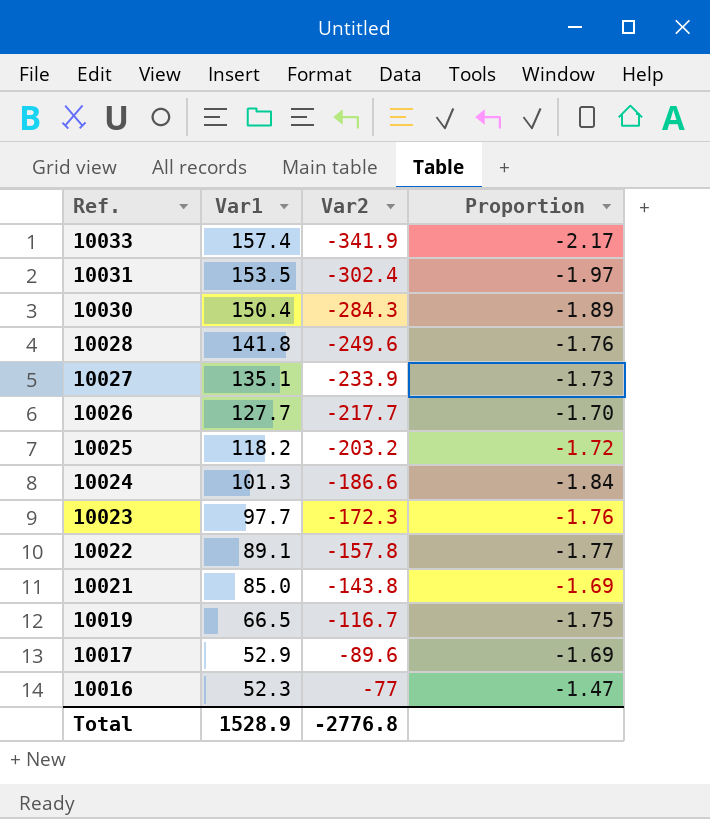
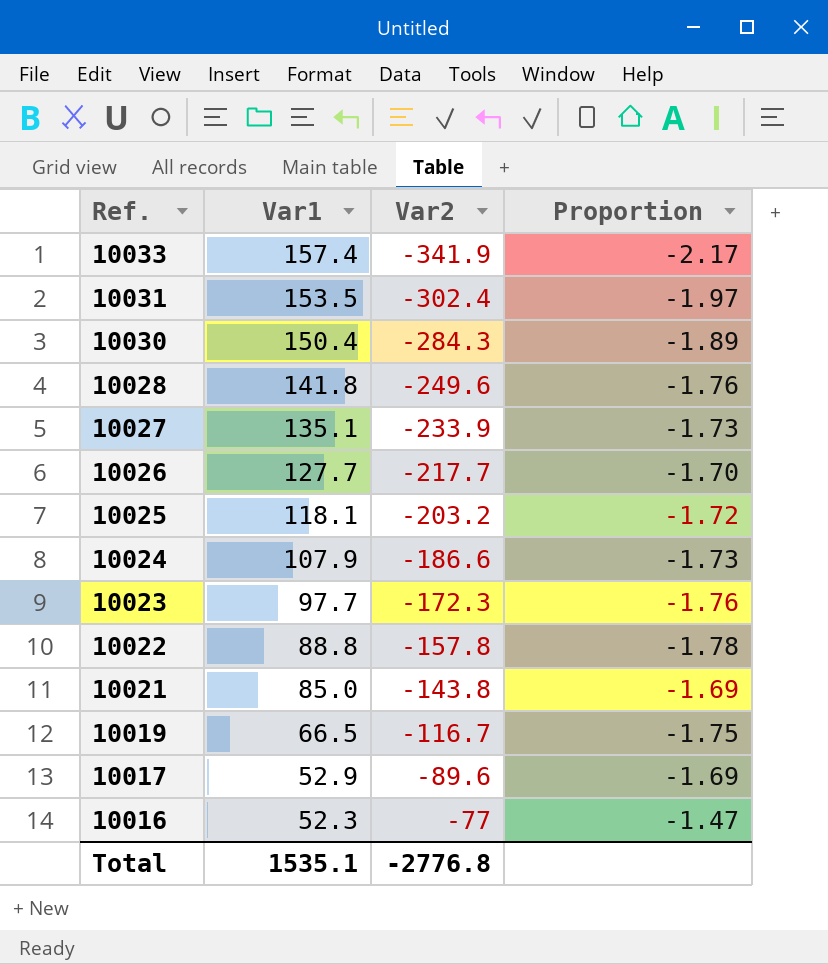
10025 | Var1: 118.2 -> 118.1
10024 | Var1: 101.3 -> 107.9
10024 | Proportion: -1.84 -> -1.73
10022 | Var1: 89.1 -> 88.8
10022 | Proportion: -1.77 -> -1.78
Total | Var1: 1528.9 -> 1535.1

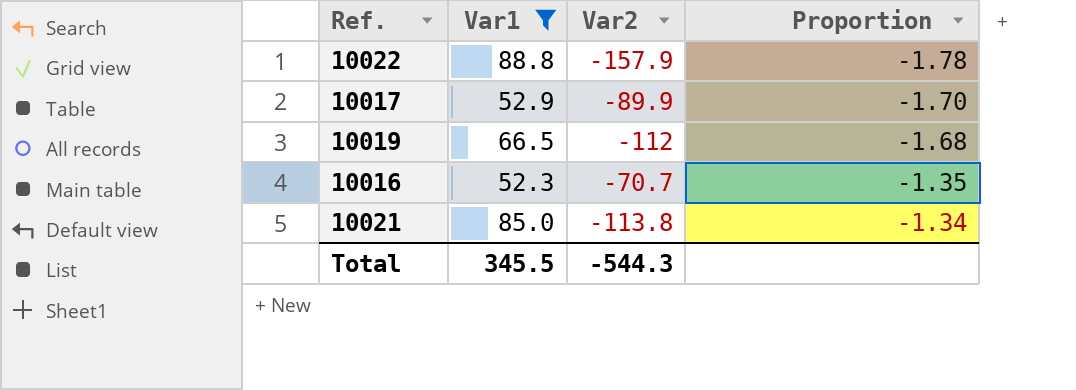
filter: none -> Var1 <= 88.8
row order: Ref. descending -> Proportion ascending
10022 | Var2: -157.8 -> -157.9
10017 | Var2: -89.6 -> -89.9
10017 | Proportion: -1.69 -> -1.70
10019 | Var2: -116.7 -> -112
10019 | Proportion: -1.75 -> -1.68
10016 | Var2: -77 -> -70.7
10016 | Proportion: -1.47 -> -1.35
10021 | Var2: -143.8 -> -113.8
10021 | Proportion: -1.69 -> -1.34
Total | Var1: 1535.1 -> 345.5
Total | Var2: -2776.8 -> -544.3

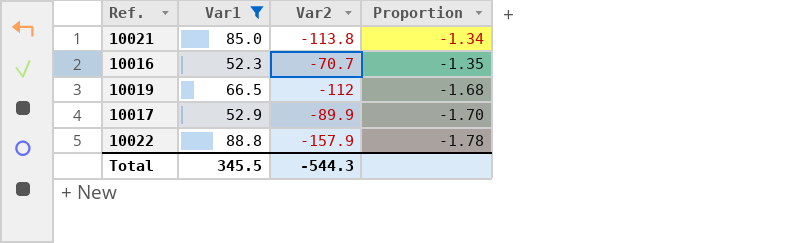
row order: Proportion ascending -> Proportion descending

